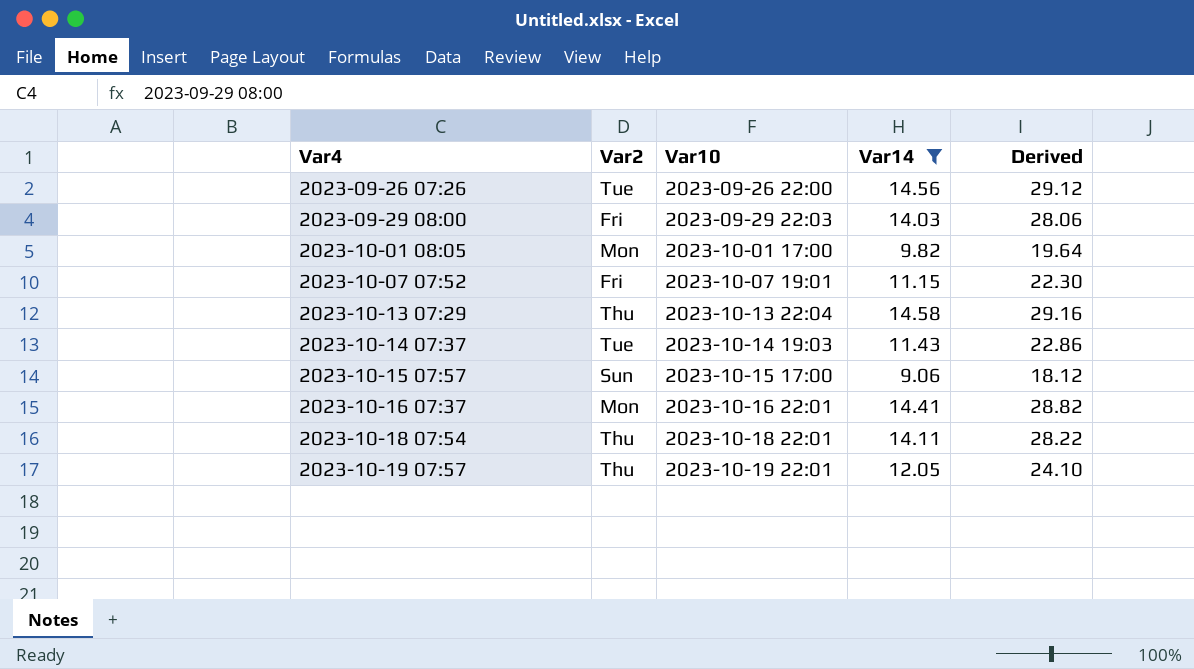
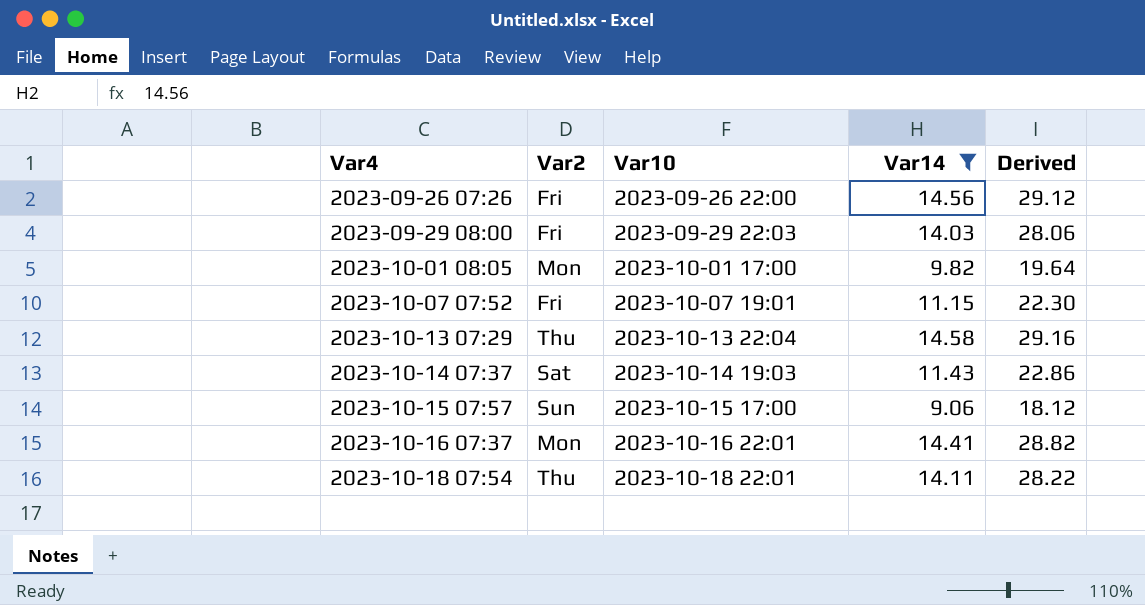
row 2023-10-19 07:57: Thu | 2023-10-19 22:01 | 12.05 | 24.10 -> none
2023-09-26 07:26 | Var2: Tue -> Fri
2023-10-14 07:37 | Var2: Tue -> Sat

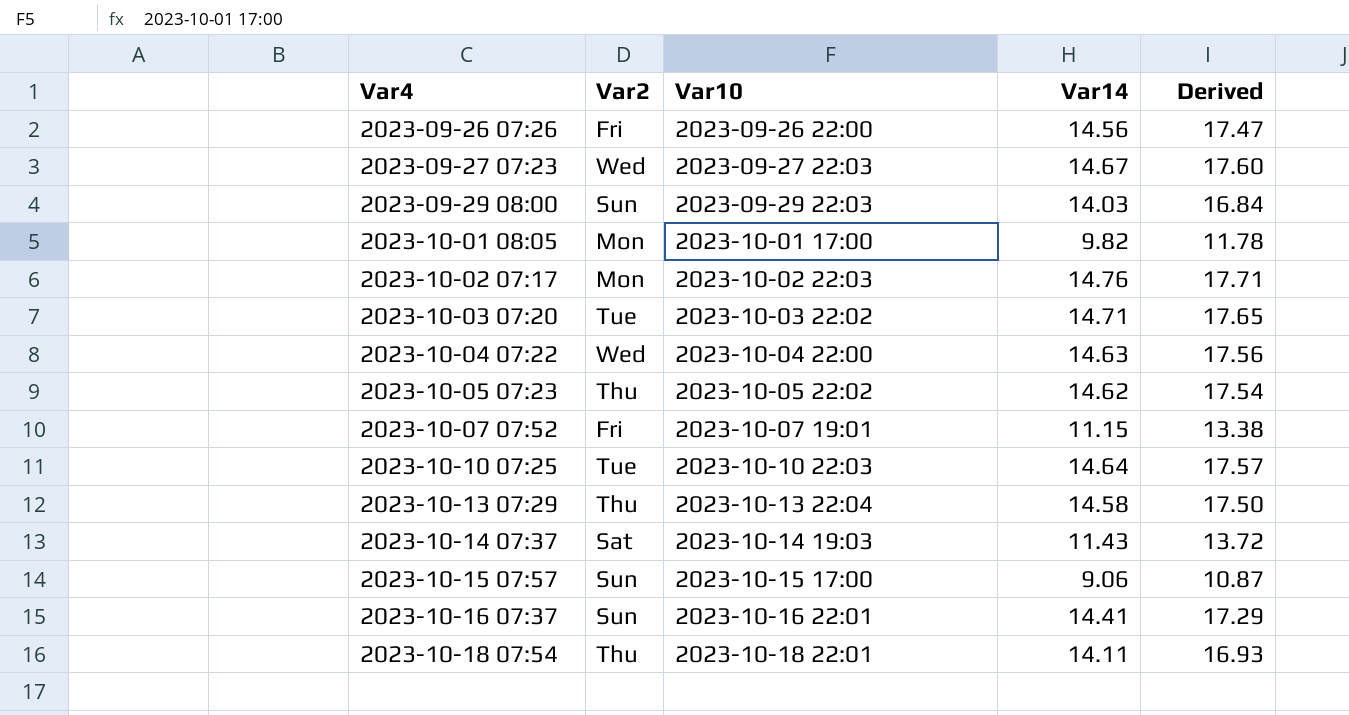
filter: Var14 <= 14.58 -> none
column Derived | formula: [Var14] * 2 -> [Var14] * 1.2
2023-09-29 08:00 | Var2: Fri -> Sun
2023-10-16 07:37 | Var2: Mon -> Sun

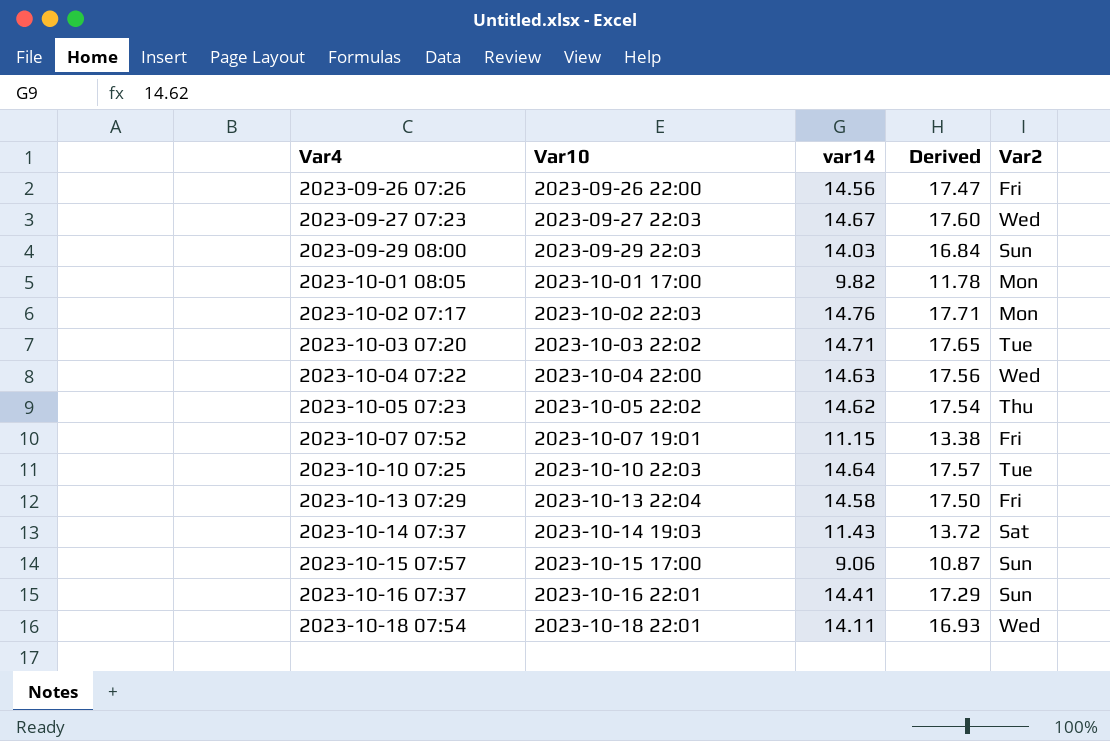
column name: Var14 -> var14
column Var2 | position: 2 -> 5
2023-10-13 07:29 | Var2: Thu -> Fri
2023-10-18 07:54 | Var2: Thu -> Wed

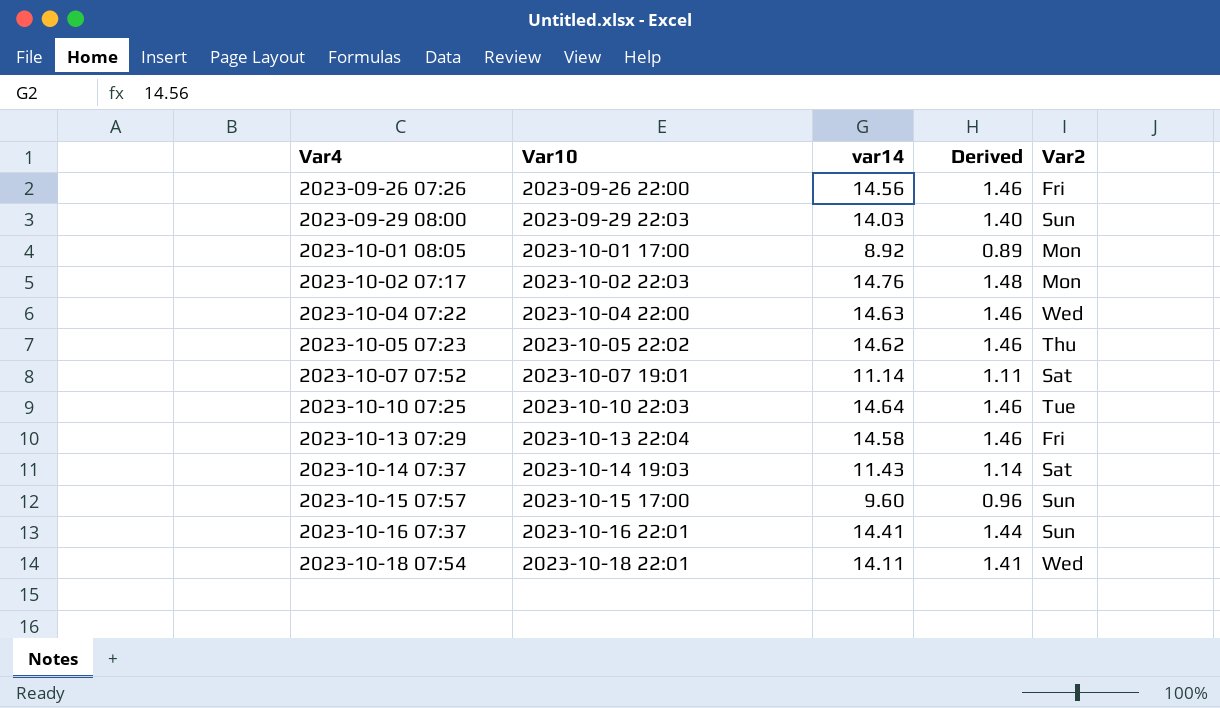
column Derived | formula: [var14] * 1.2 -> [var14] * 0.1
row 2023-09-27 07:23: 2023-09-27 22:03 | 14.67 | 17.60 | Wed -> none
row 2023-10-03 07:20: 2023-10-03 22:02 | 14.71 | 17.65 | Tue -> none
2023-10-01 08:05 | var14: 9.82 -> 8.92
2023-10-07 07:52 | var14: 11.15 -> 11.14
2023-10-07 07:52 | Var2: Fri -> Sat
2023-10-15 07:57 | var14: 9.06 -> 9.60

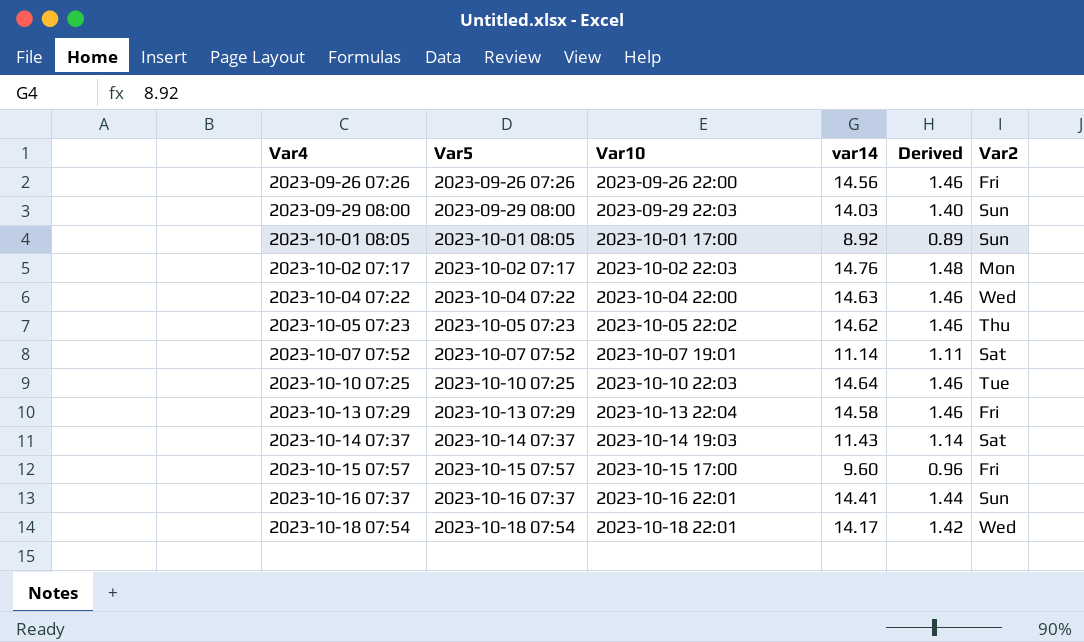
column Var5 | position: none -> 2
2023-10-01 08:05 | Var2: Mon -> Sun
2023-10-15 07:57 | Var2: Sun -> Fri
2023-10-18 07:54 | var14: 14.11 -> 14.17
2023-10-18 07:54 | Derived: 1.41 -> 1.42

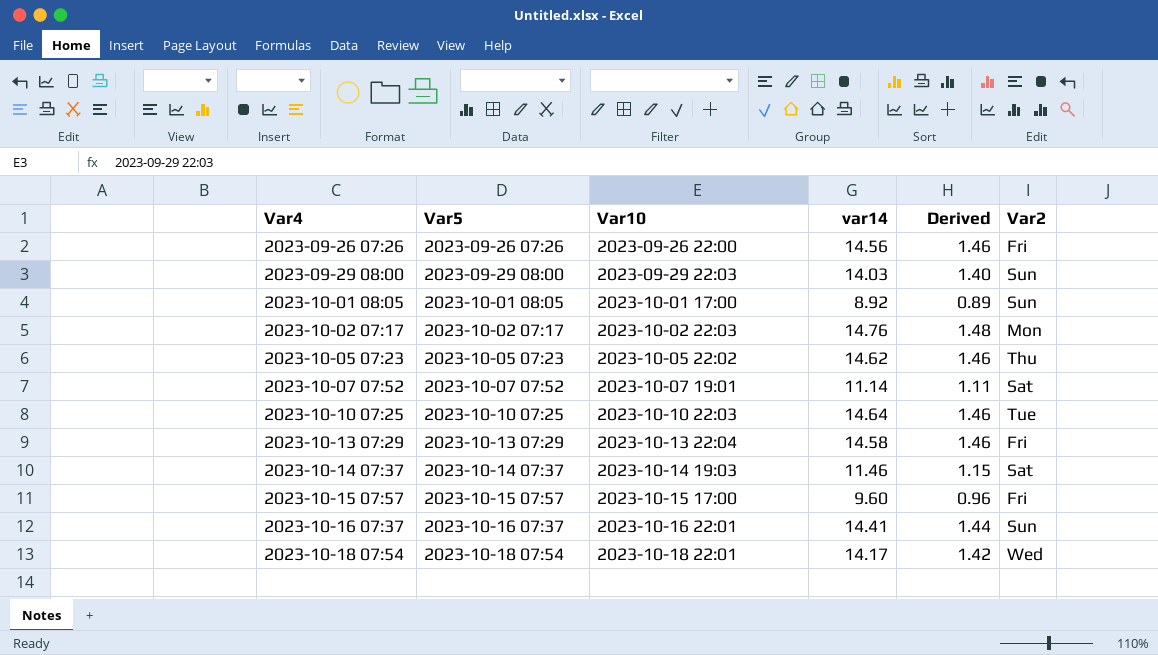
row 2023-10-04 07:22: 2023-10-04 07:22 | 2023-10-04 22:00 | 14.63 | 1.46 | Wed -> none
2023-10-14 07:37 | var14: 11.43 -> 11.46
2023-10-14 07:37 | Derived: 1.14 -> 1.15

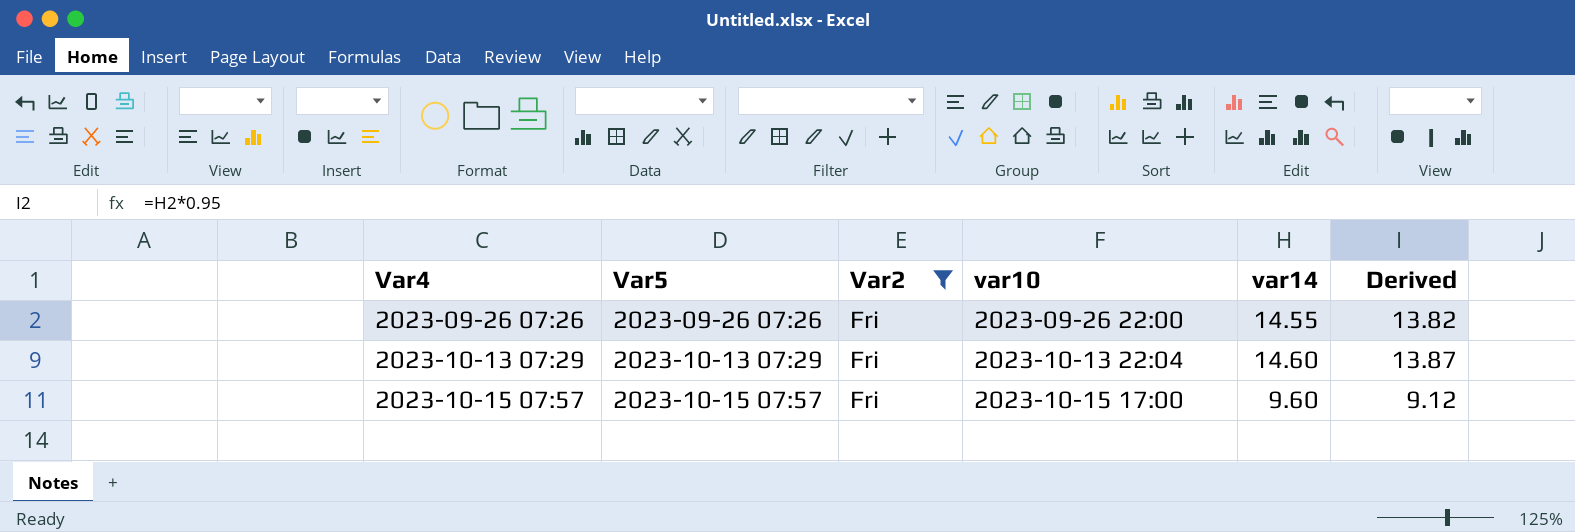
filter: none -> Var2 = Fri
column Var2 | position: 6 -> 3
column name: Var10 -> var10
column Derived | formula: [var14] * 0.1 -> [var14] * 0.95
2023-09-26 07:26 | var14: 14.56 -> 14.55
2023-10-13 07:29 | var14: 14.58 -> 14.60

